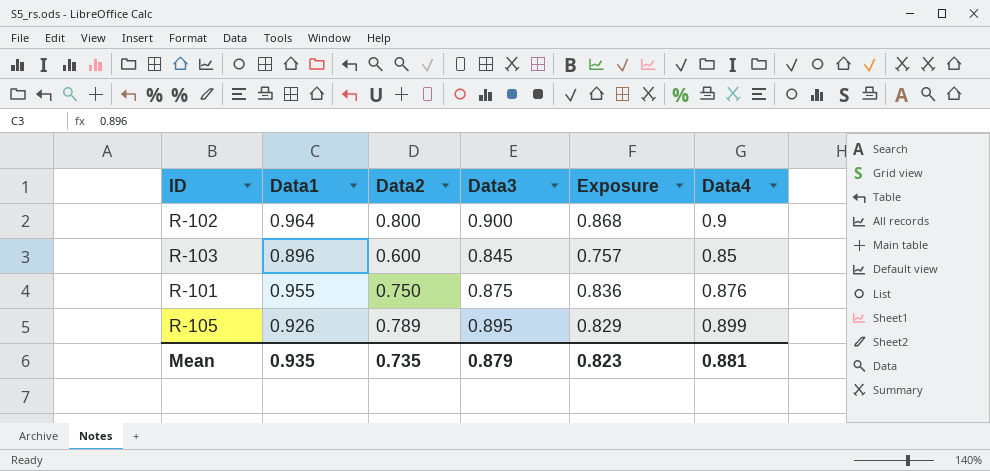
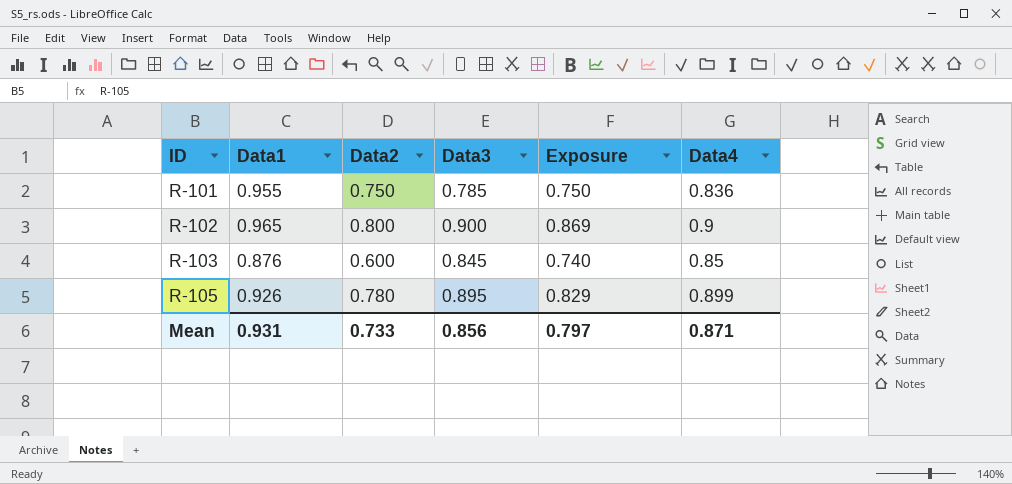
row order: none -> ID ascending
R-101 | Data3: 0.875 -> 0.785
R-101 | Exposure: 0.836 -> 0.750
R-101 | Data4: 0.876 -> 0.836
R-102 | Data1: 0.964 -> 0.965
R-102 | Exposure: 0.868 -> 0.869
R-103 | Data1: 0.896 -> 0.876
R-103 | Exposure: 0.757 -> 0.740
R-105 | Data2: 0.789 -> 0.780
Mean | Data1: 0.935 -> 0.931
Mean | Data2: 0.735 -> 0.733
Mean | Data3: 0.879 -> 0.856
Mean | Exposure: 0.823 -> 0.797
Mean | Data4: 0.881 -> 0.871

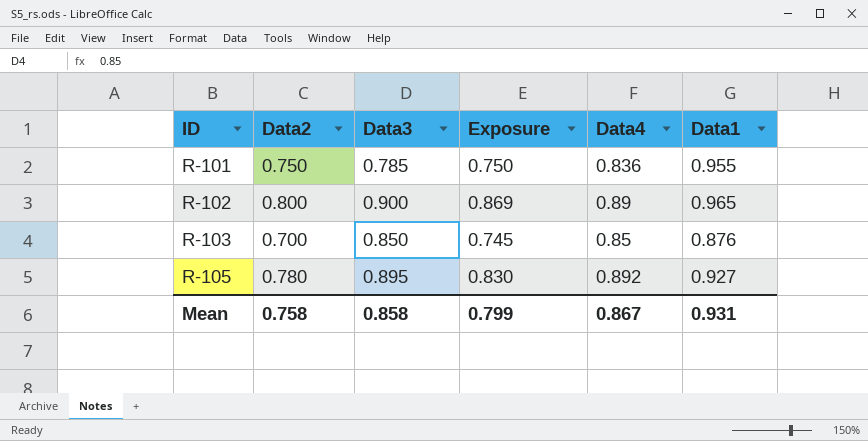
column Data1 | position: 2 -> 6
R-102 | Data4: 0.9 -> 0.89
R-103 | Data2: 0.600 -> 0.700
R-103 | Data3: 0.845 -> 0.850
R-103 | Exposure: 0.740 -> 0.745
R-105 | Exposure: 0.829 -> 0.830
R-105 | Data4: 0.899 -> 0.892
R-105 | Data1: 0.926 -> 0.927
Mean | Data2: 0.733 -> 0.758
Mean | Data3: 0.856 -> 0.858
Mean | Exposure: 0.797 -> 0.799
Mean | Data4: 0.871 -> 0.867

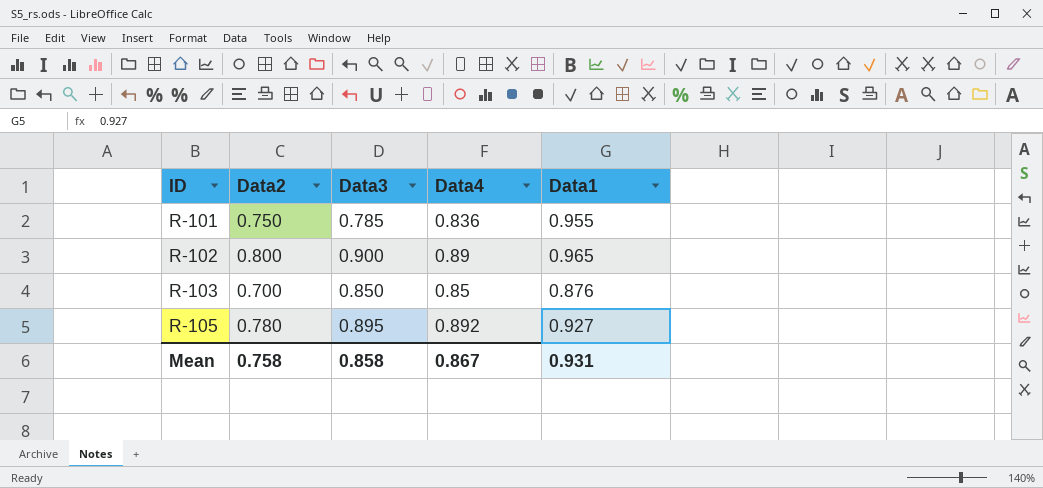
column Exposure | formula: [Data3] * [Data1] -> none

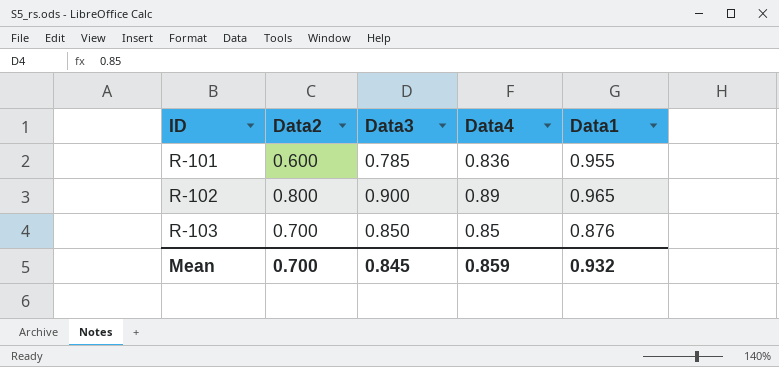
row R-105: 0.780 | 0.895 | 0.892 | 0.927 -> none
R-101 | Data2: 0.750 -> 0.600
Mean | Data2: 0.758 -> 0.700
Mean | Data3: 0.858 -> 0.845
Mean | Data4: 0.867 -> 0.859
Mean | Data1: 0.931 -> 0.932

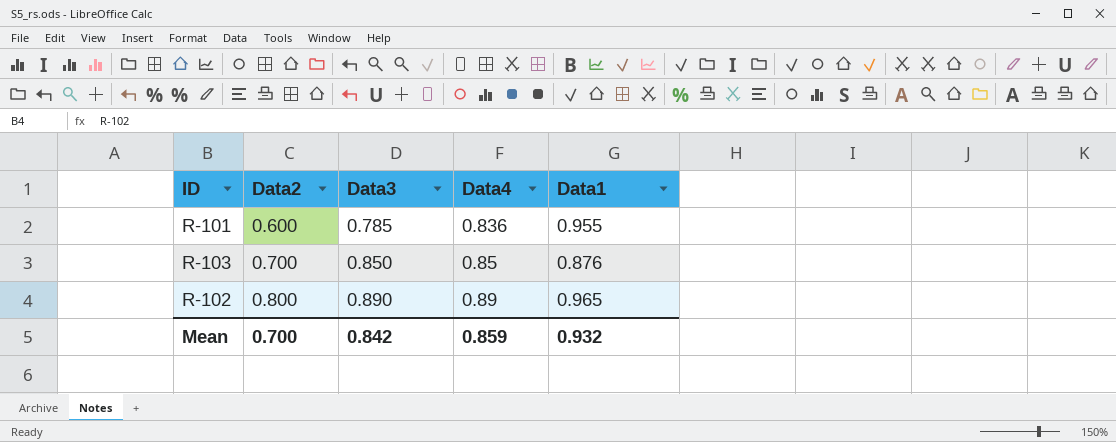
row order: ID ascending -> Data2 ascending
R-102 | Data3: 0.900 -> 0.890
Mean | Data3: 0.845 -> 0.842

